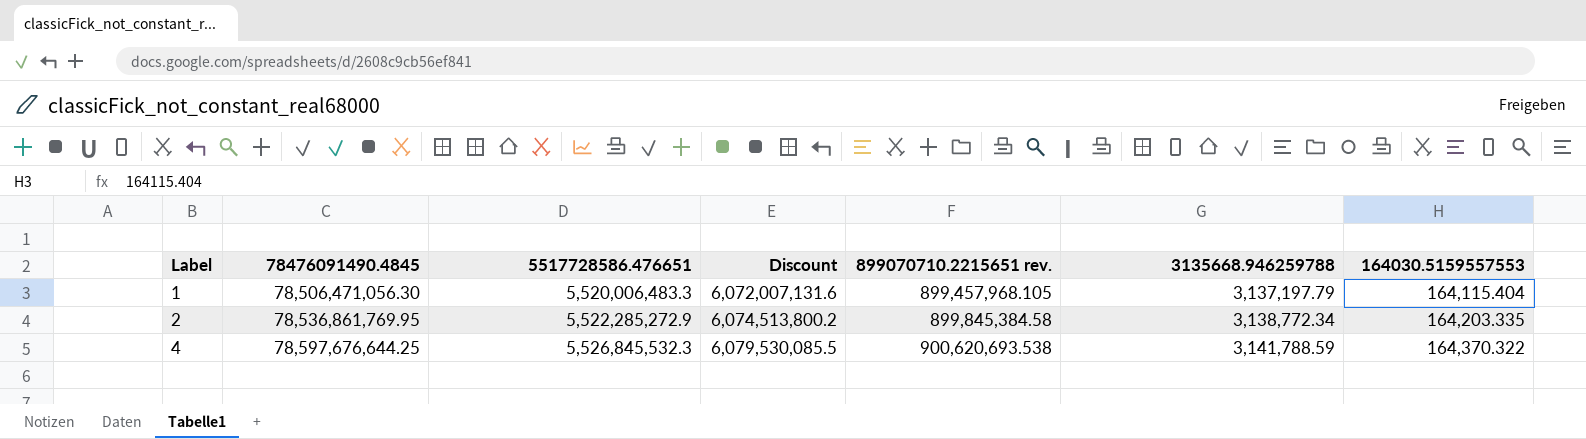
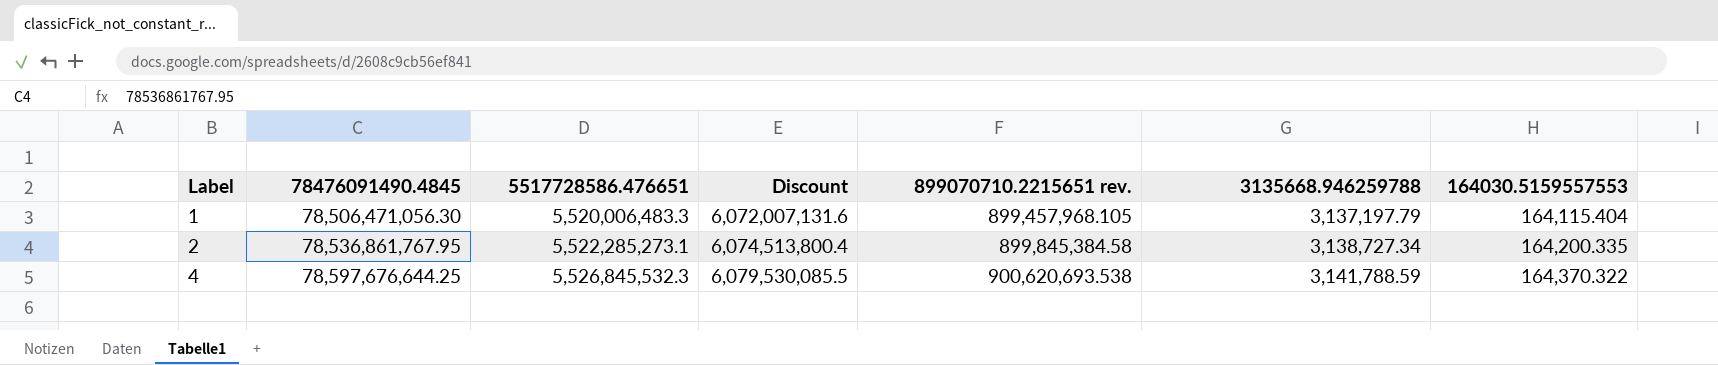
2 | 78476091490.4845: 78,536,861,769.95 -> 78,536,861,767.95
2 | 5517728586.476651: 5,522,285,272.9 -> 5,522,285,273.1
2 | Discount: 6,074,513,800.2 -> 6,074,513,800.4
2 | 3135668.946259788: 3,138,772.34 -> 3,138,727.34
2 | 164030.5159557553: 164,203.335 -> 164,200.335

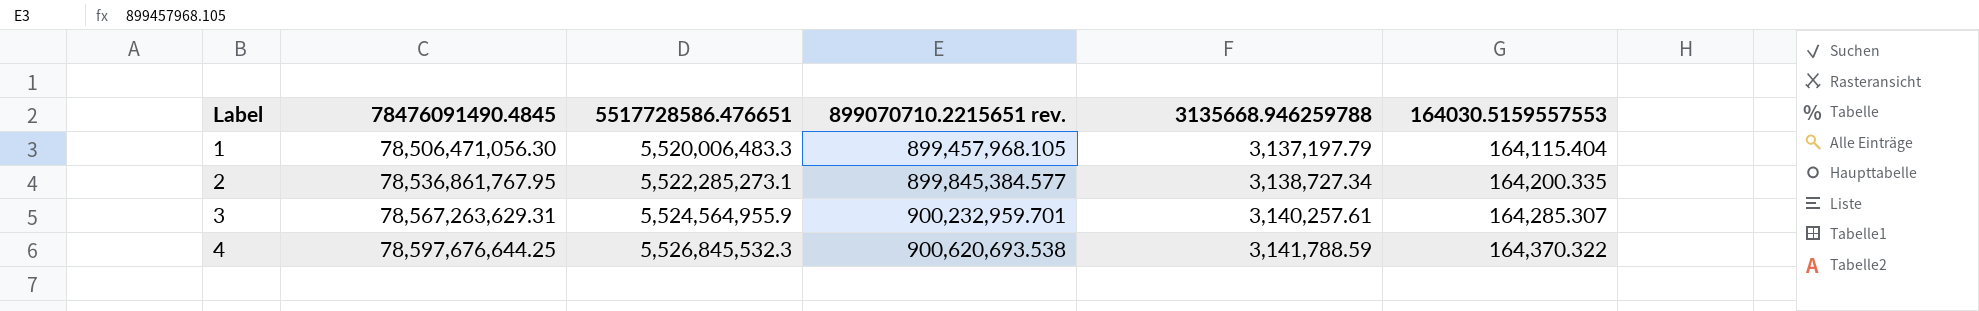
column Discount | formula: [5517728586.476651] * 1.1 -> none
2 | 899070710.2215651 rev.: 899,845,384.58 -> 899,845,384.577
row 3: none -> 78,567,263,629.31 | 5,524,564,955.9 | 900,232,959.701 | 3,140,257.61 | 164,285.307

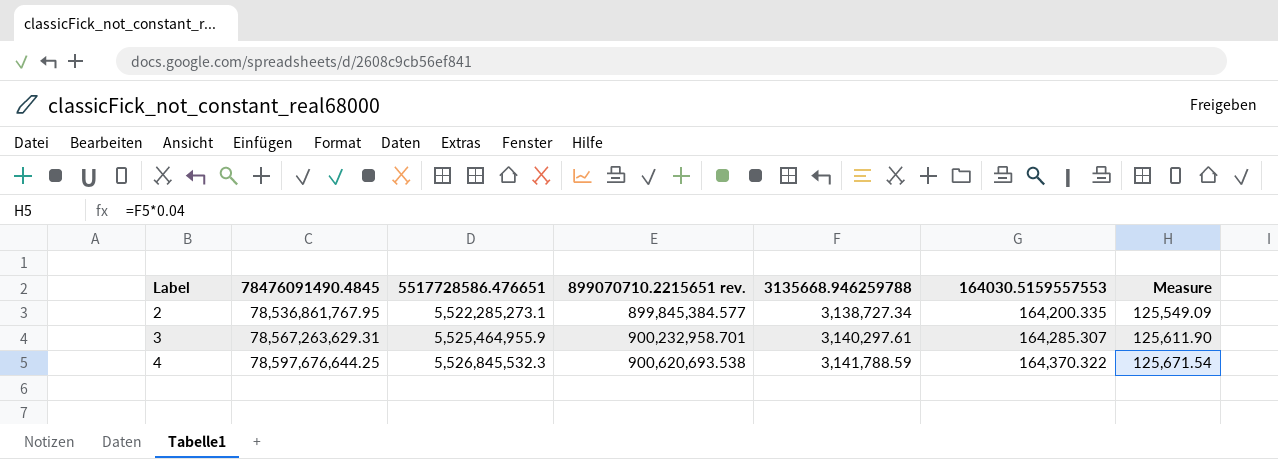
column Measure | formula: none -> [3135668.946259788] * 0.04
row 1: 78,506,471,056.30 | 5,520,006,483.3 | 899,457,968.105 | 3,137,197.79 | 164,115.404 -> none
3 | 5517728586.476651: 5,524,564,955.9 -> 5,525,464,955.9
3 | 899070710.2215651 rev.: 900,232,959.701 -> 900,232,958.701
3 | 3135668.946259788: 3,140,257.61 -> 3,140,297.61

